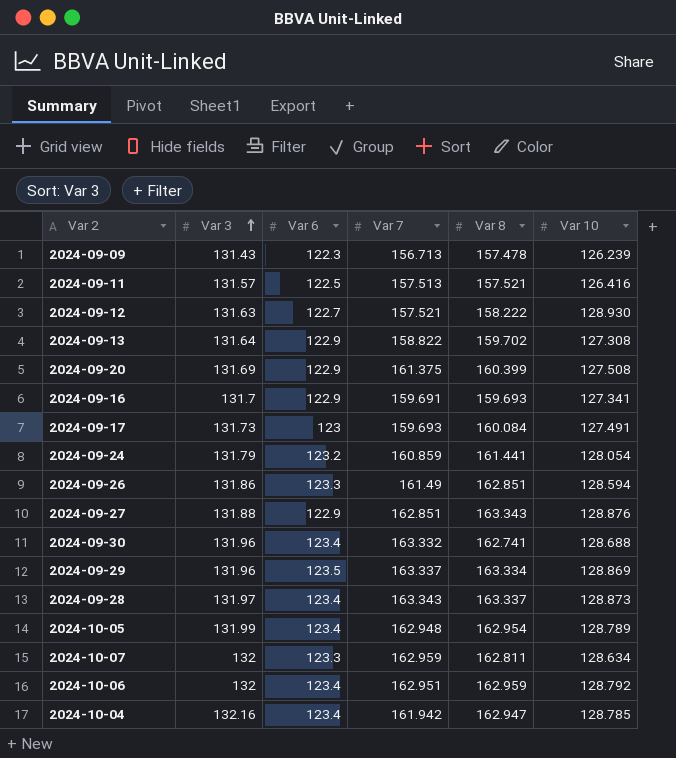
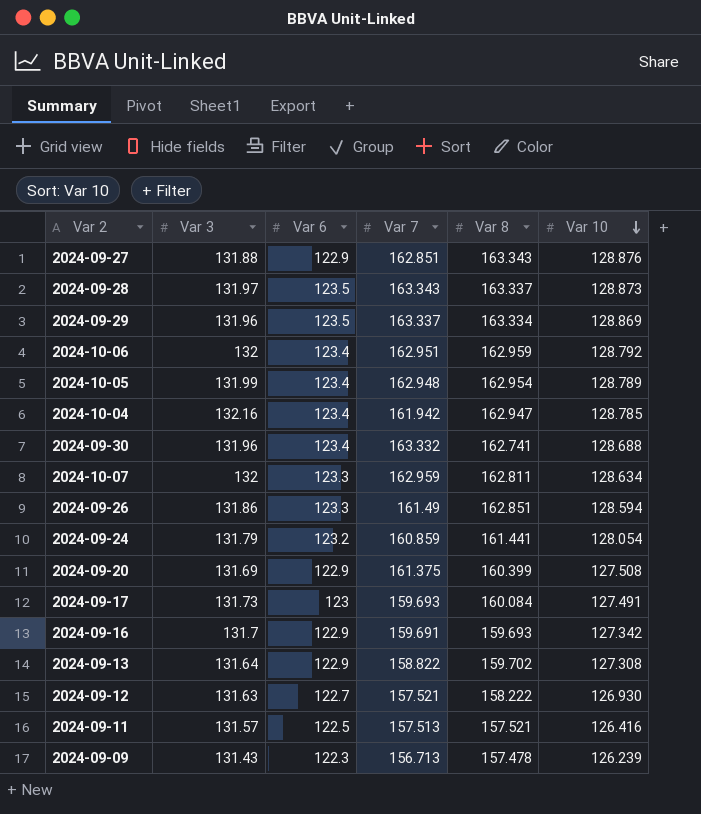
row order: Var 3 ascending -> Var 10 descending
2024-09-28 | Var 6: 123.4 -> 123.5
2024-09-16 | Var 10: 127.341 -> 127.342
2024-09-12 | Var 10: 128.930 -> 126.930

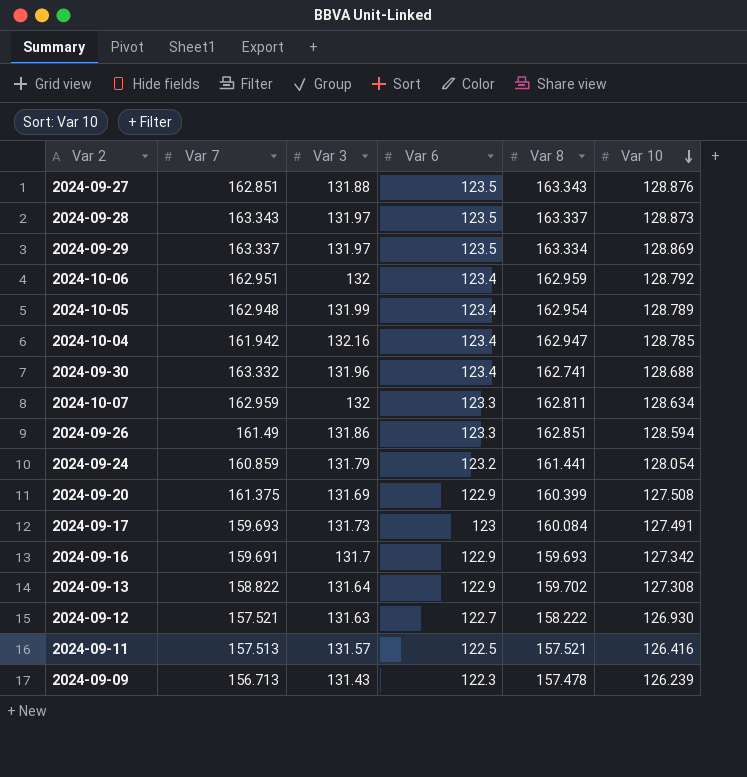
column Var 7 | position: 4 -> 2
2024-09-27 | Var 6: 122.9 -> 123.5
2024-09-29 | Var 3: 131.96 -> 131.97

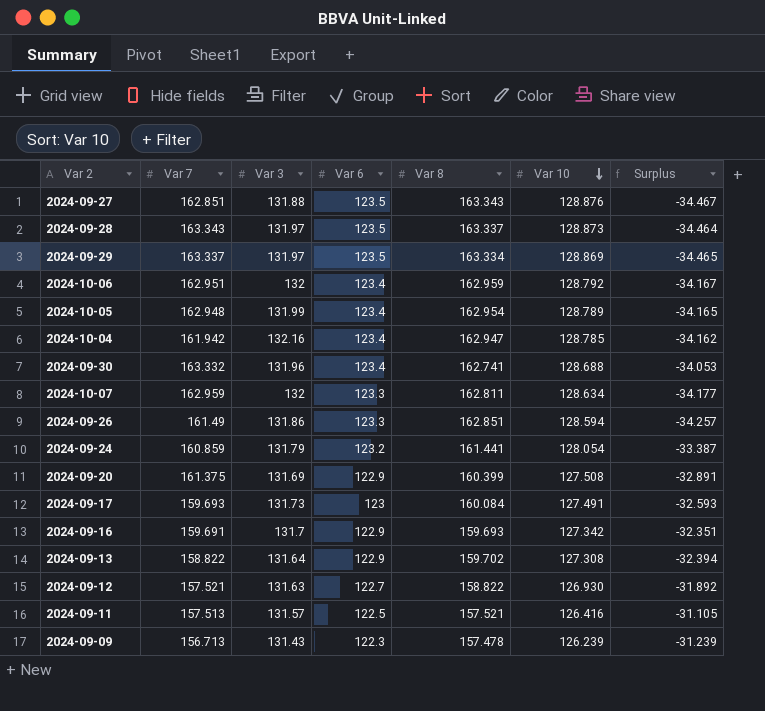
column Surplus | formula: none -> [Var 10] - [Var 8]
2024-09-12 | Var 8: 158.222 -> 158.822

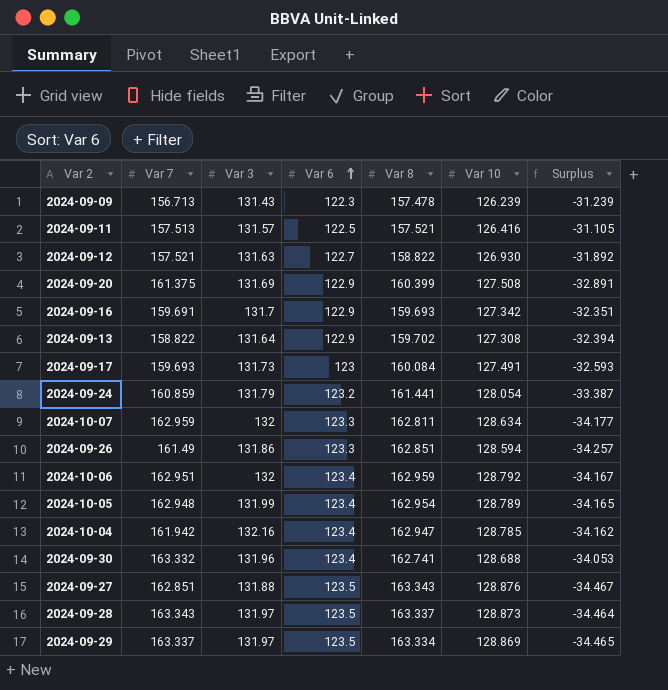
row order: Var 10 descending -> Var 6 ascending

